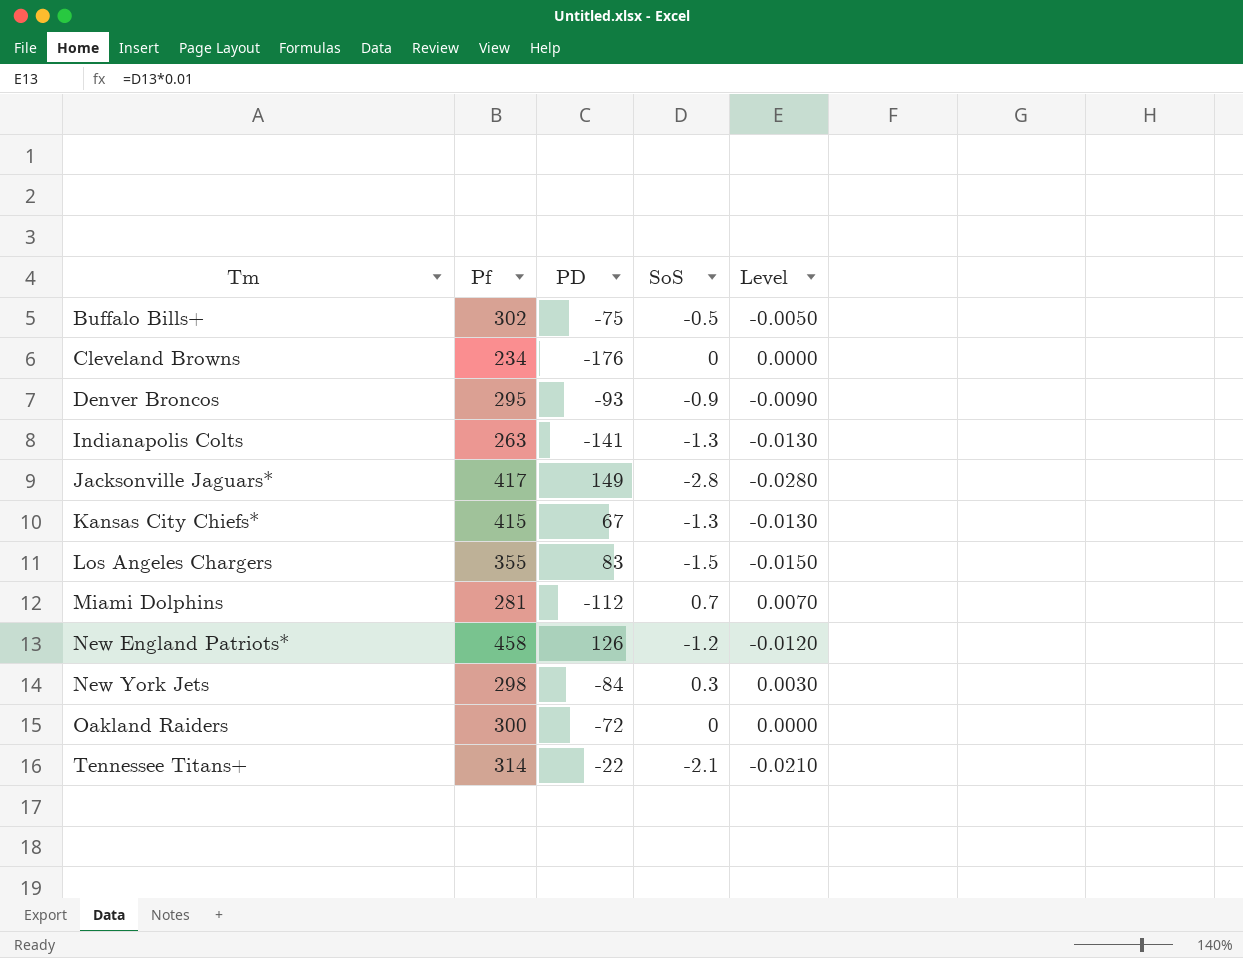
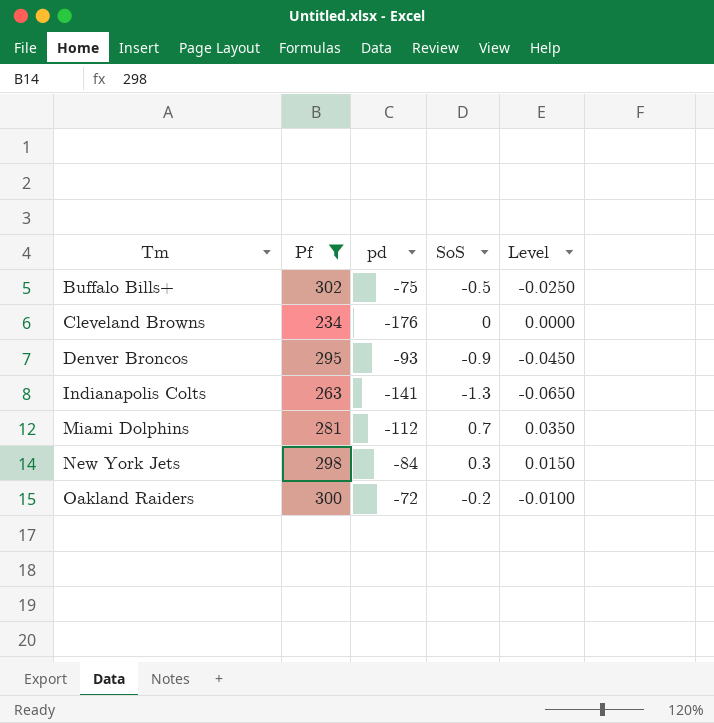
filter: none -> Pf <= 302
column name: PD -> pd
column Level | formula: [SoS] * 0.01 -> [SoS] * 0.05
Oakland Raiders | SoS: 0 -> -0.2

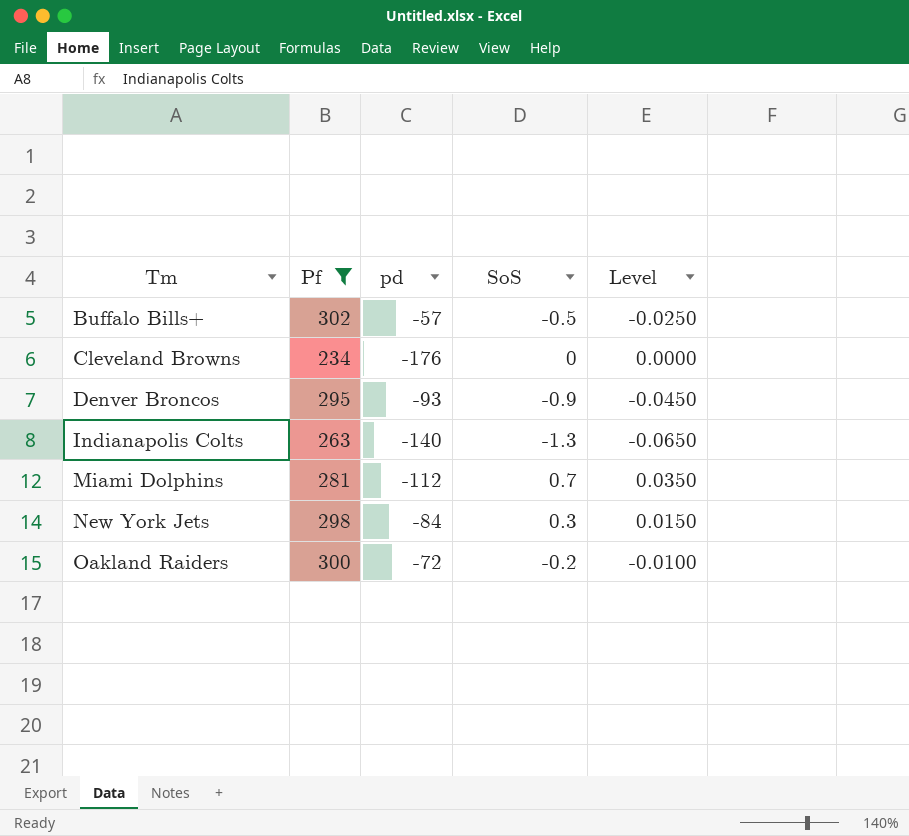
Buffalo Bills+ | pd: -75 -> -57
Indianapolis Colts | pd: -141 -> -140

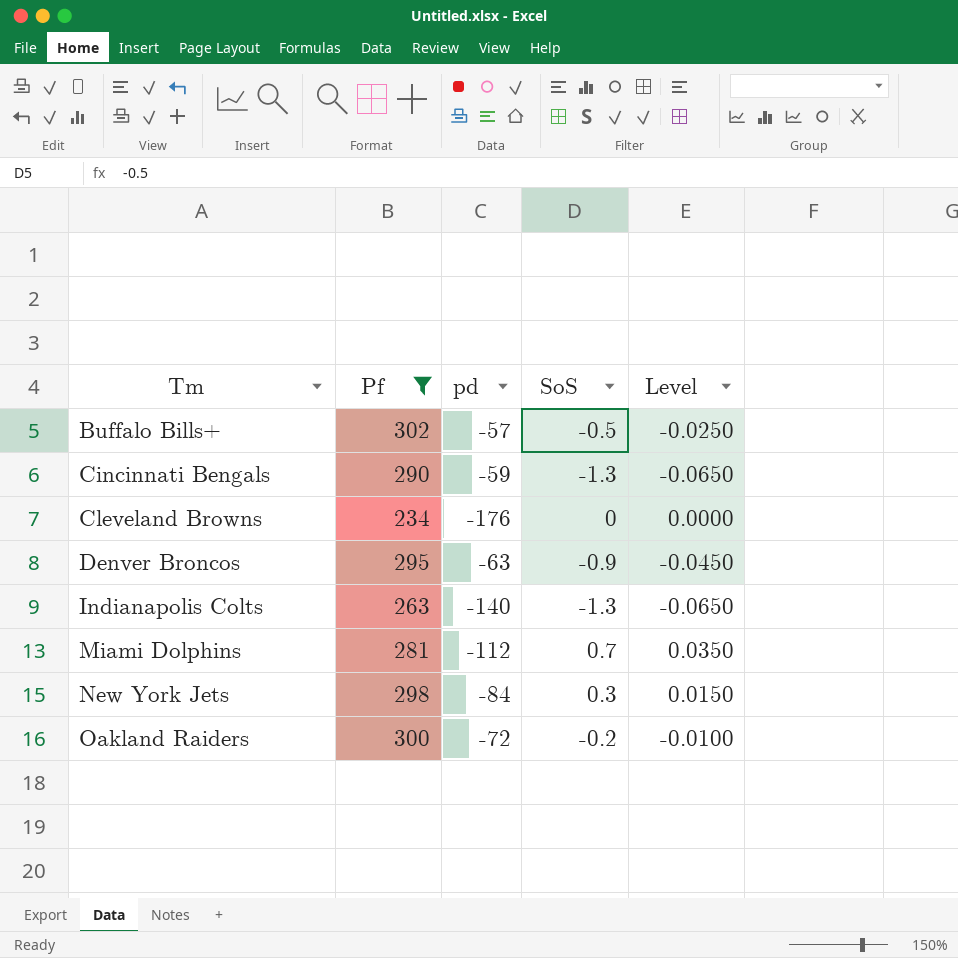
row Cincinnati Bengals: none -> 290 | -59 | -1.3 | -0.0650
Denver Broncos | pd: -93 -> -63

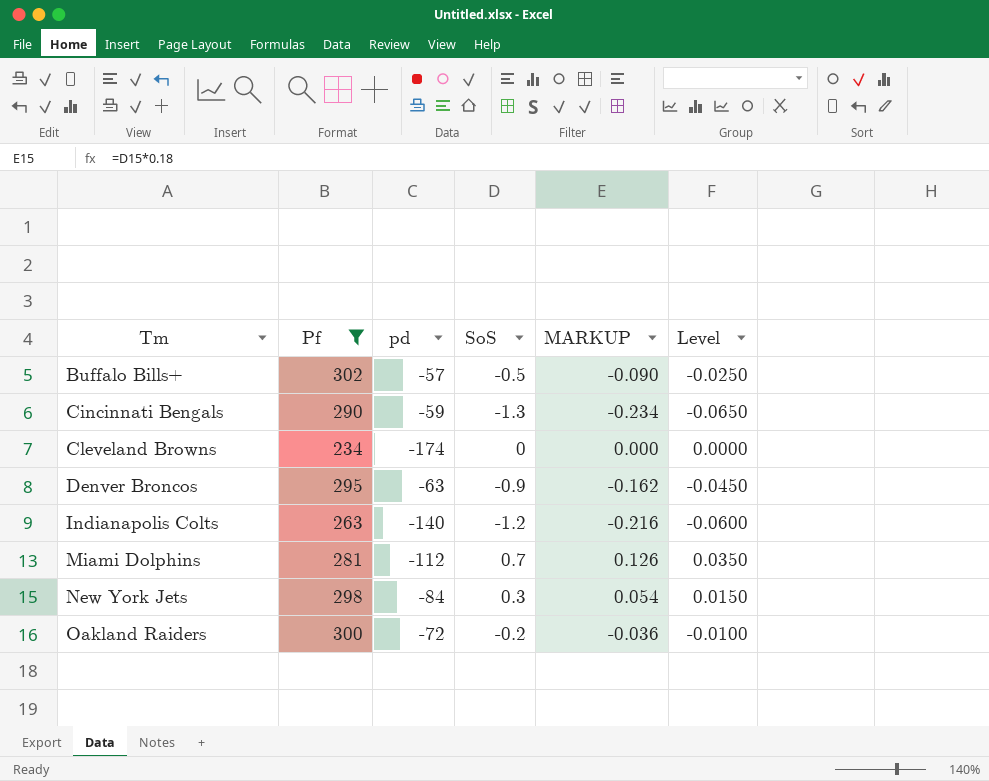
column MARKUP | formula: none -> [SoS] * 0.18
Cleveland Browns | pd: -176 -> -174
Indianapolis Colts | SoS: -1.3 -> -1.2
Indianapolis Colts | Level: -0.0650 -> -0.0600

